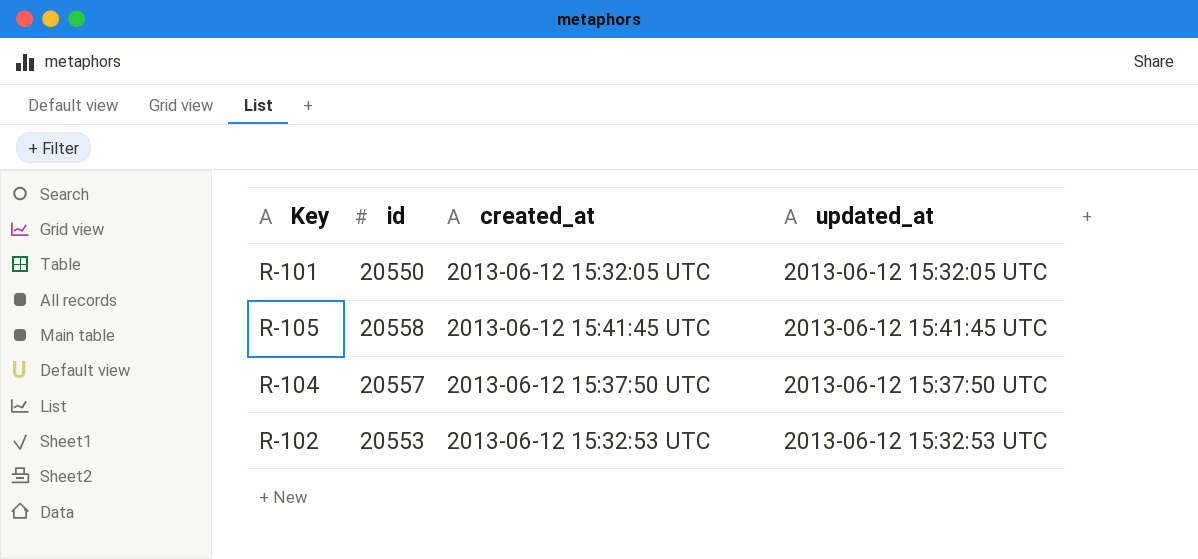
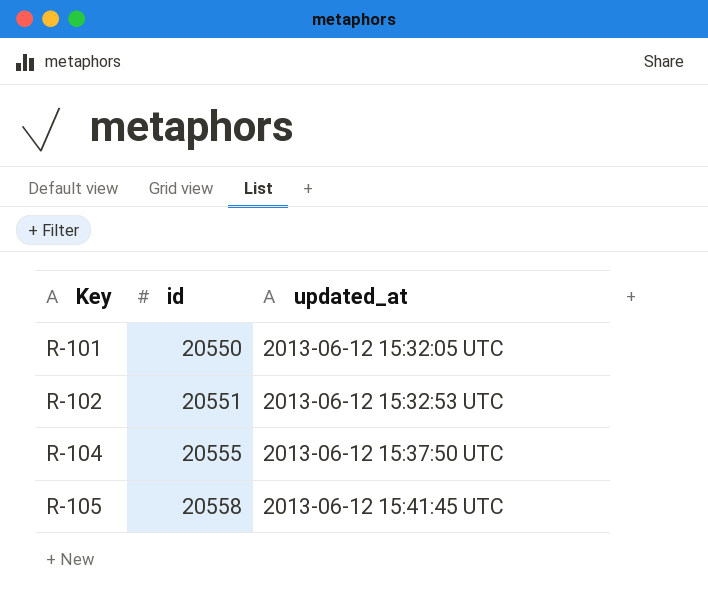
row order: none -> Key ascending
column created_at | position: 3 -> none
R-102 | id: 20553 -> 20551
R-104 | id: 20557 -> 20555

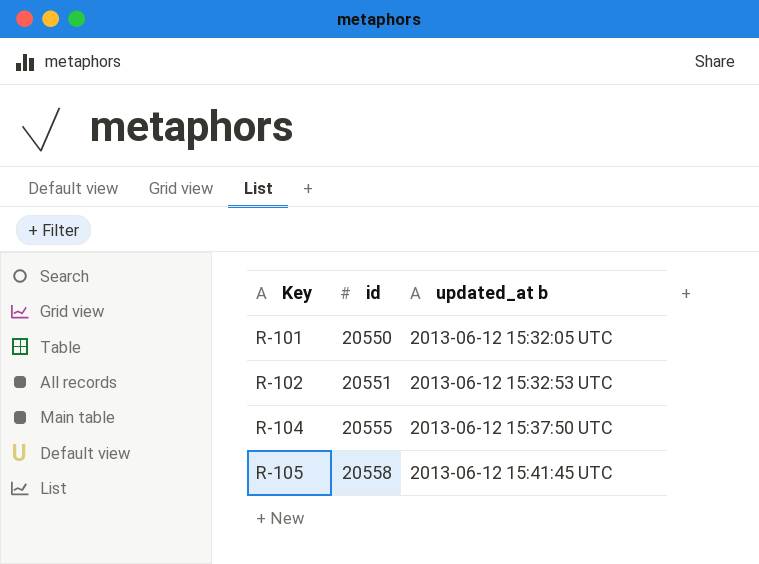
column name: updated_at -> updated_at b

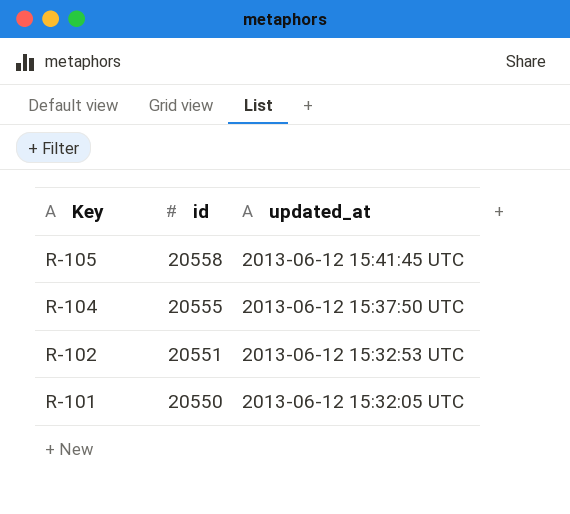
row order: Key ascending -> Key descending
column name: updated_at b -> updated_at

